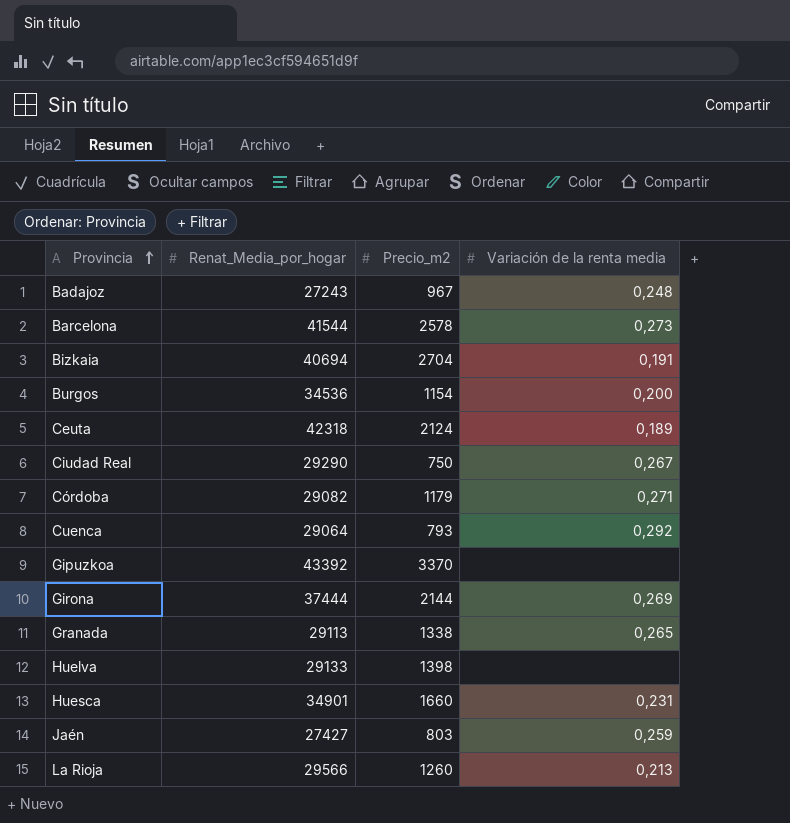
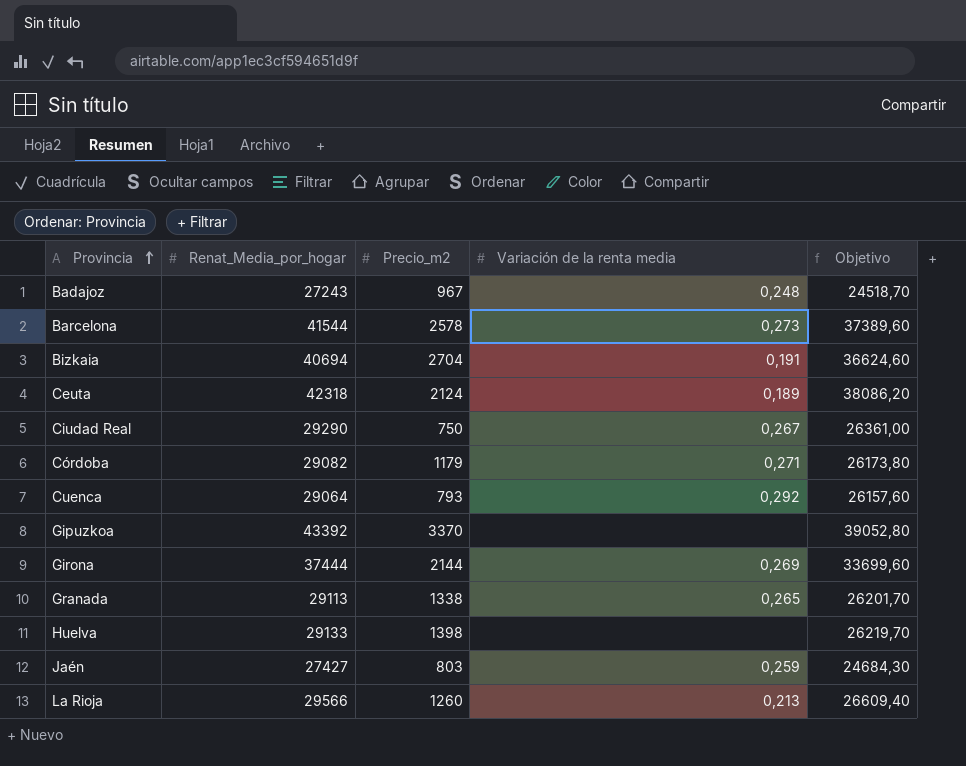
column Objetivo | formula: none -> [Renat_Media_por_hogar] * 0,9
row Burgos: 34536 | 1154 | 0,200 -> none
row Huesca: 34901 | 1660 | 0,231 -> none

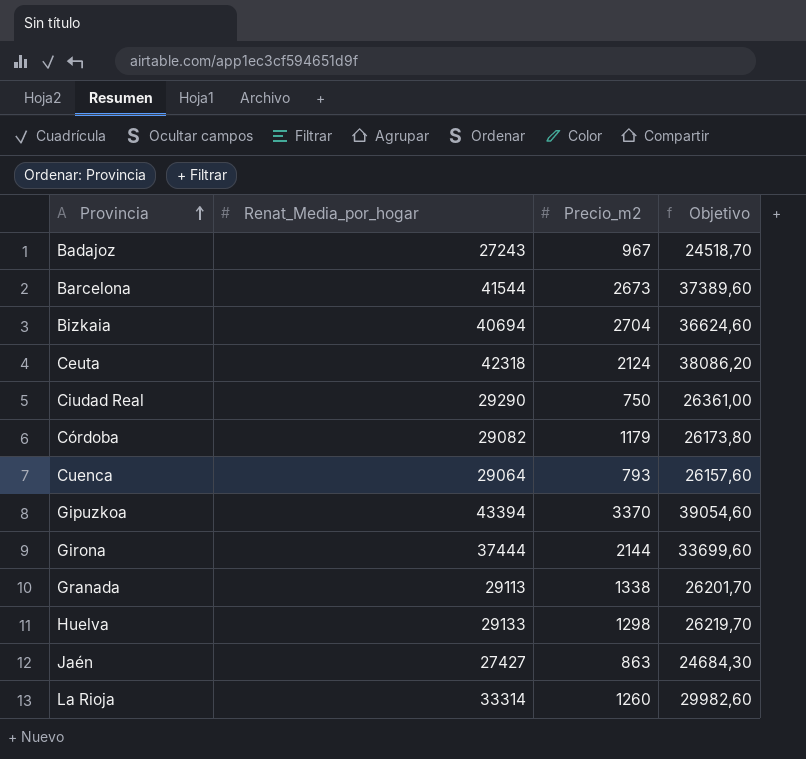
column Variación de la renta media | position: 4 -> none
Barcelona | Precio_m2: 2578 -> 2673
Gipuzkoa | Renat_Media_por_hogar: 43392 -> 43394
Gipuzkoa | Objetivo: 39052,80 -> 39054,60
Huelva | Precio_m2: 1398 -> 1298
Jaén | Precio_m2: 803 -> 863
La Rioja | Renat_Media_por_hogar: 29566 -> 33314
La Rioja | Objetivo: 26609,40 -> 29982,60

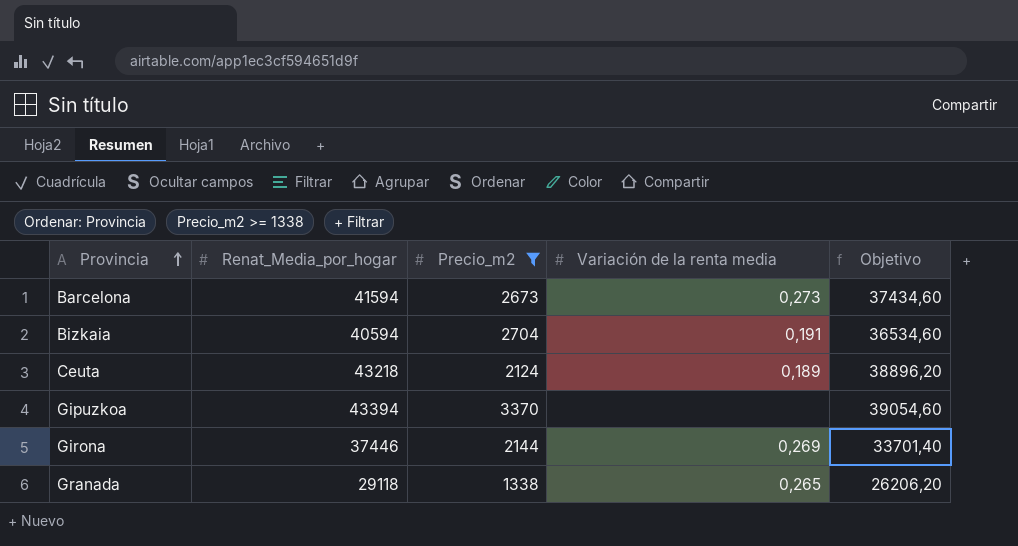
filter: none -> Precio_m2 >= 1338
column Variación de la renta media | position: none -> 4
Barcelona | Renat_Media_por_hogar: 41544 -> 41594
Barcelona | Objetivo: 37389,60 -> 37434,60
Bizkaia | Renat_Media_por_hogar: 40694 -> 40594
Bizkaia | Objetivo: 36624,60 -> 36534,60
Ceuta | Renat_Media_por_hogar: 42318 -> 43218
Ceuta | Objetivo: 38086,20 -> 38896,20
Girona | Renat_Media_por_hogar: 37444 -> 37446
Girona | Objetivo: 33699,60 -> 33701,40
Granada | Renat_Media_por_hogar: 29113 -> 29118
Granada | Objetivo: 26201,70 -> 26206,20

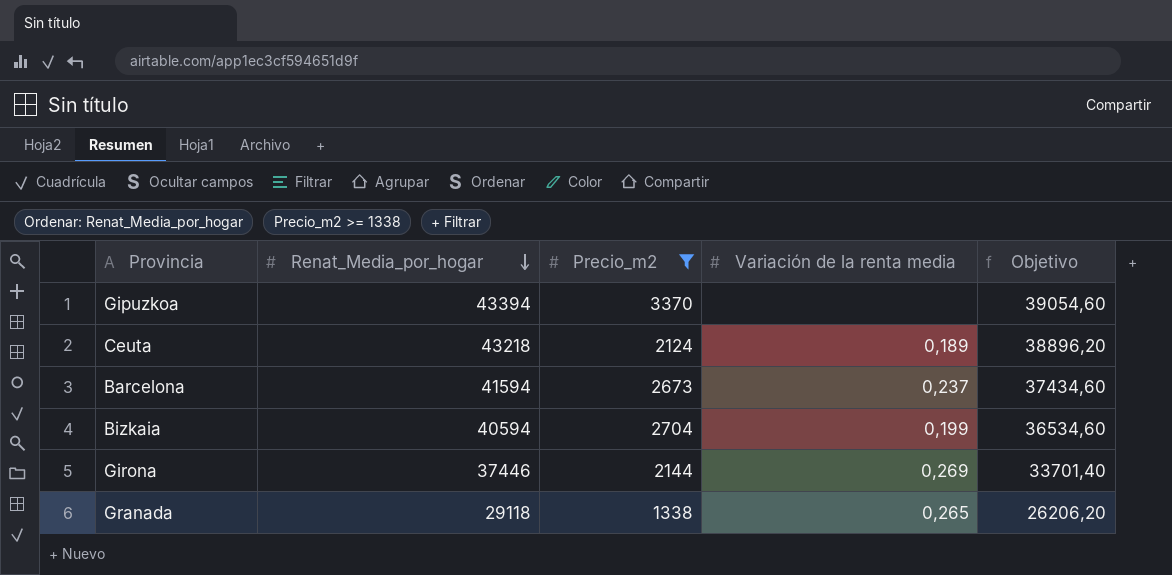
row order: Provincia ascending -> Renat_Media_por_hogar descending
Barcelona | Variación de la renta media: 0,273 -> 0,237
Bizkaia | Variación de la renta media: 0,191 -> 0,199

